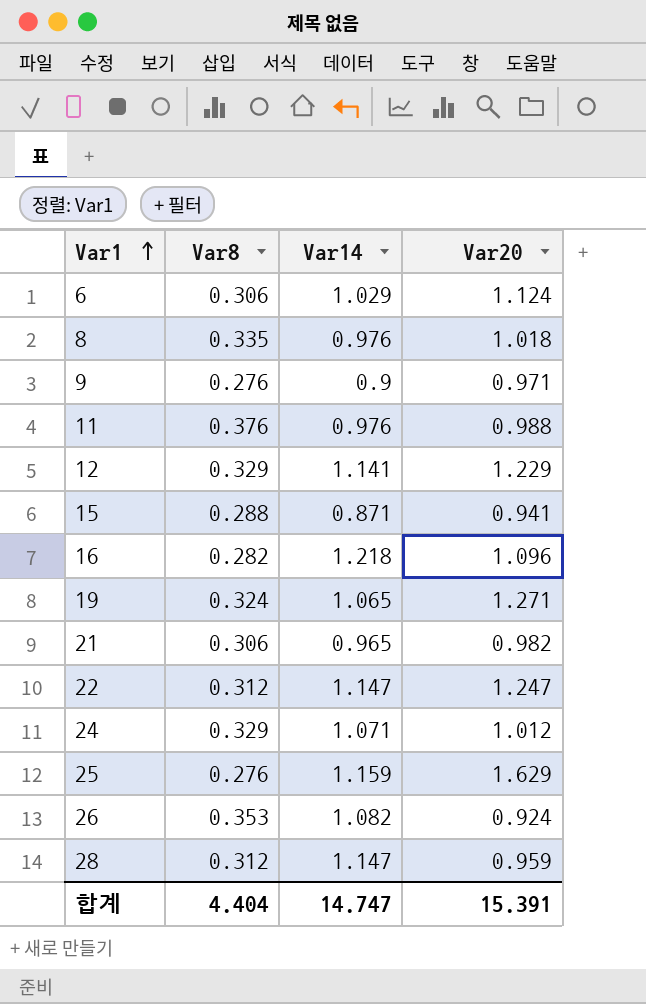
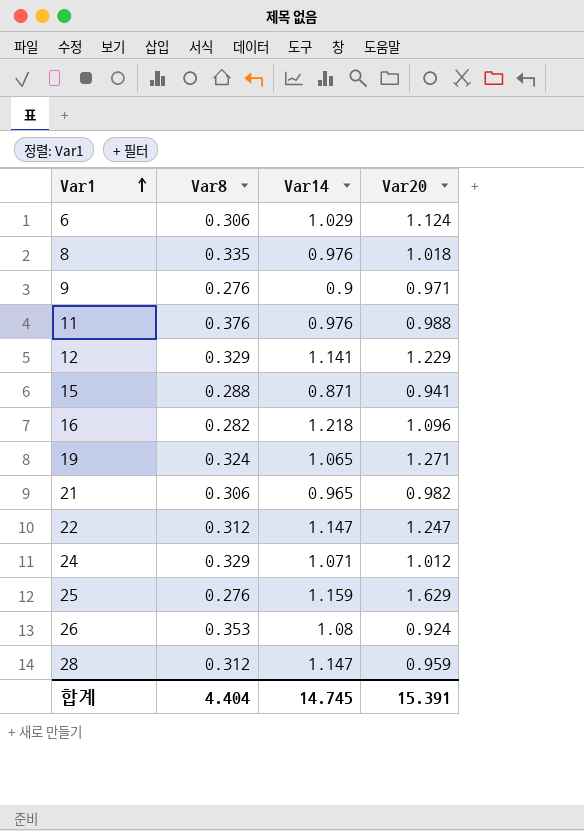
26 | Var14: 1.082 -> 1.08
합계 | Var14: 14.747 -> 14.745

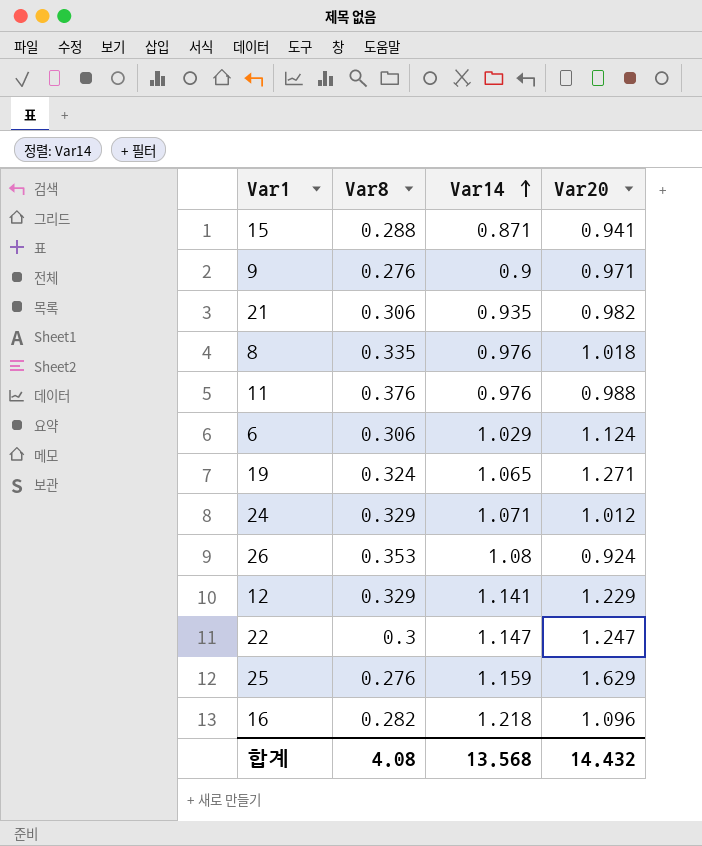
row order: Var1 ascending -> Var14 ascending
row 28: 0.312 | 1.147 | 0.959 -> none
21 | Var14: 0.965 -> 0.935
22 | Var8: 0.312 -> 0.3
합계 | Var8: 4.404 -> 4.08
합계 | Var14: 14.745 -> 13.568
합계 | Var20: 15.391 -> 14.432

